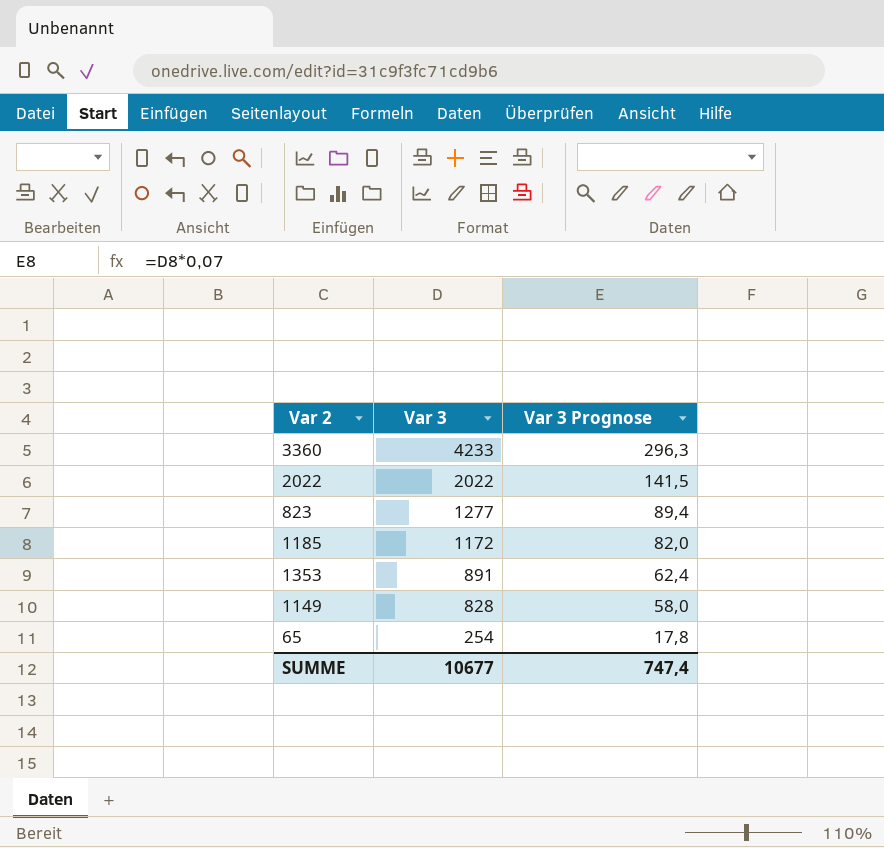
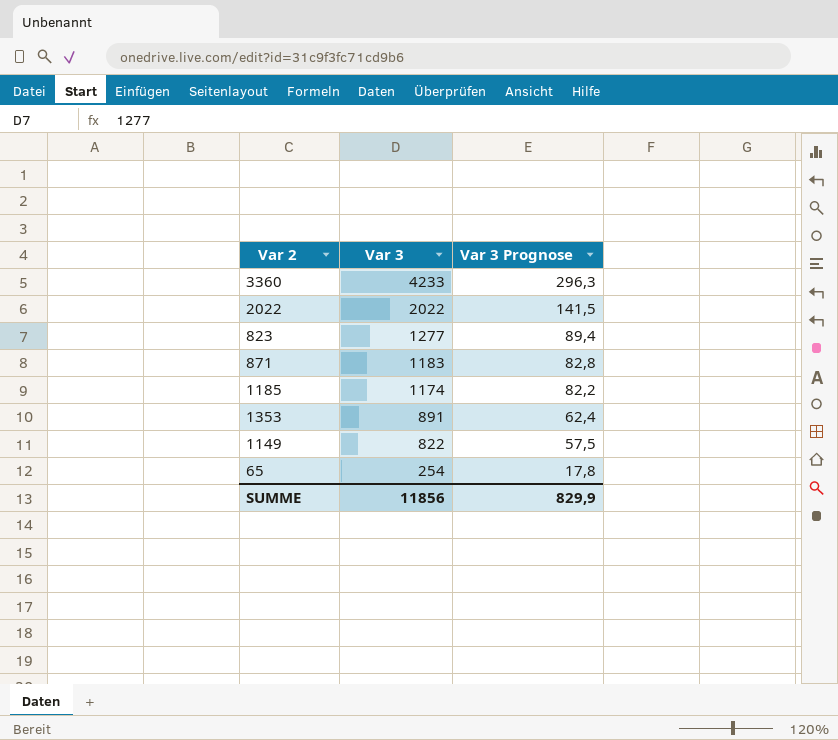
row 871: none -> 1183 | 82,8
1185 | Var 3: 1172 -> 1174
1185 | Var 3 Prognose: 82,0 -> 82,2
1149 | Var 3: 828 -> 822
1149 | Var 3 Prognose: 58,0 -> 57,5
SUMME | Var 3: 10677 -> 11856
SUMME | Var 3 Prognose: 747,4 -> 829,9

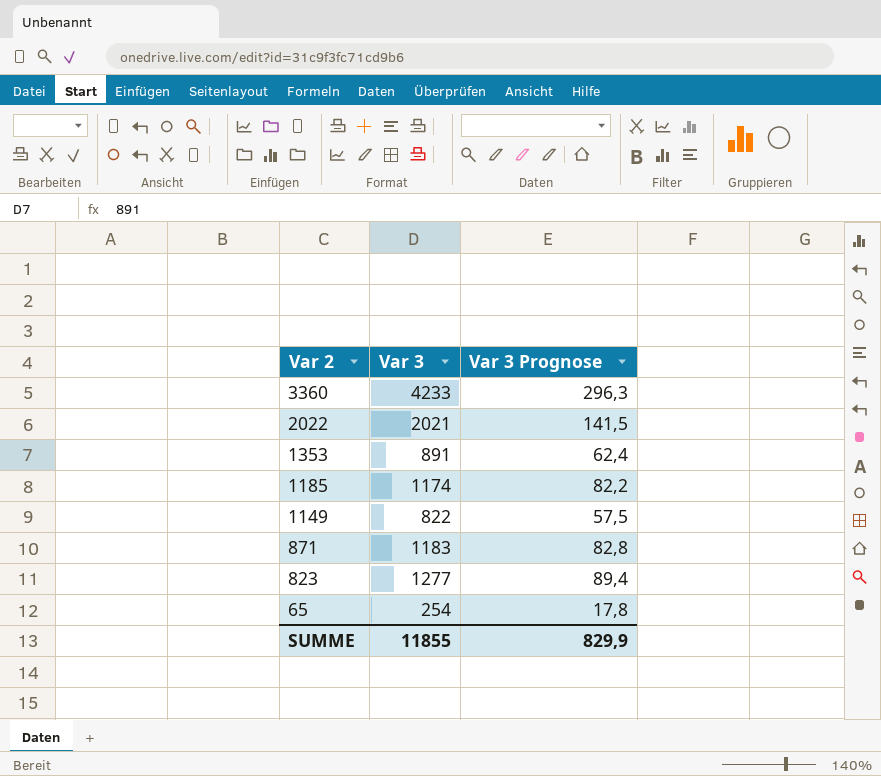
row order: Var 3 descending -> Var 2 descending
2022 | Var 3: 2022 -> 2021
SUMME | Var 3: 11856 -> 11855

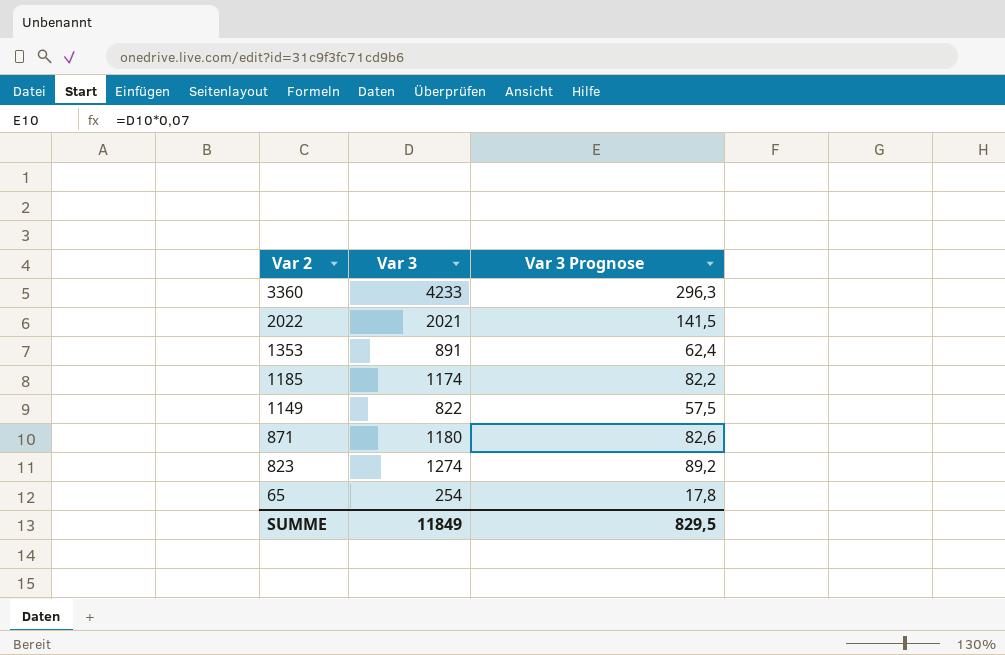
871 | Var 3: 1183 -> 1180
871 | Var 3 Prognose: 82,8 -> 82,6
823 | Var 3: 1277 -> 1274
823 | Var 3 Prognose: 89,4 -> 89,2
SUMME | Var 3: 11855 -> 11849
SUMME | Var 3 Prognose: 829,9 -> 829,5

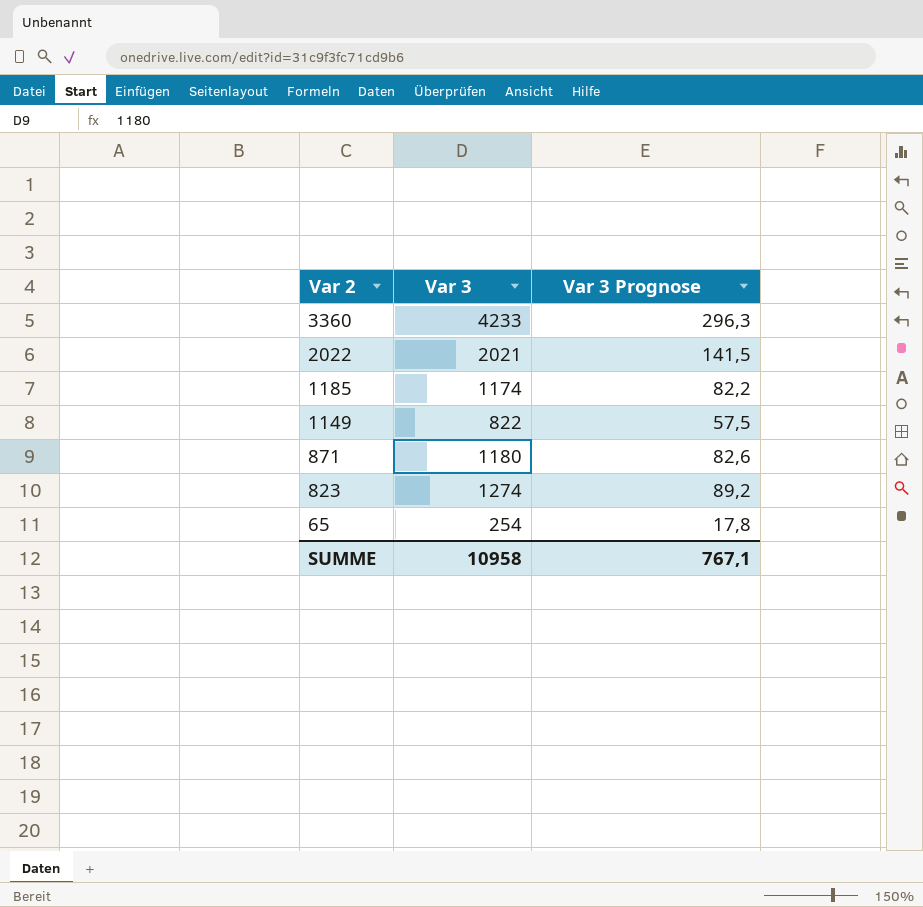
row 1353: 891 | 62,4 -> none
SUMME | Var 3: 11849 -> 10958
SUMME | Var 3 Prognose: 829,5 -> 767,1

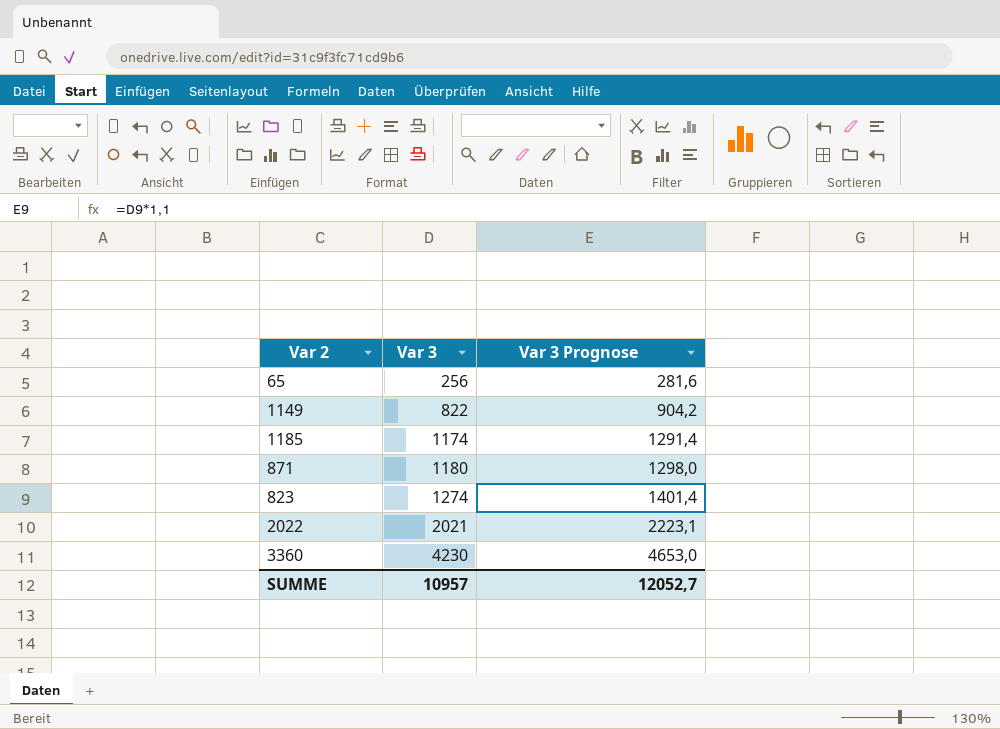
row order: Var 2 descending -> Var 3 ascending
column Var 3 Prognose | formula: [Var 3] * 0,07 -> [Var 3] * 1,1
65 | Var 3: 254 -> 256
3360 | Var 3: 4233 -> 4230
SUMME | Var 3: 10958 -> 10957
SUMME | Var 3 Prognose: 767,1 -> 12052,7

